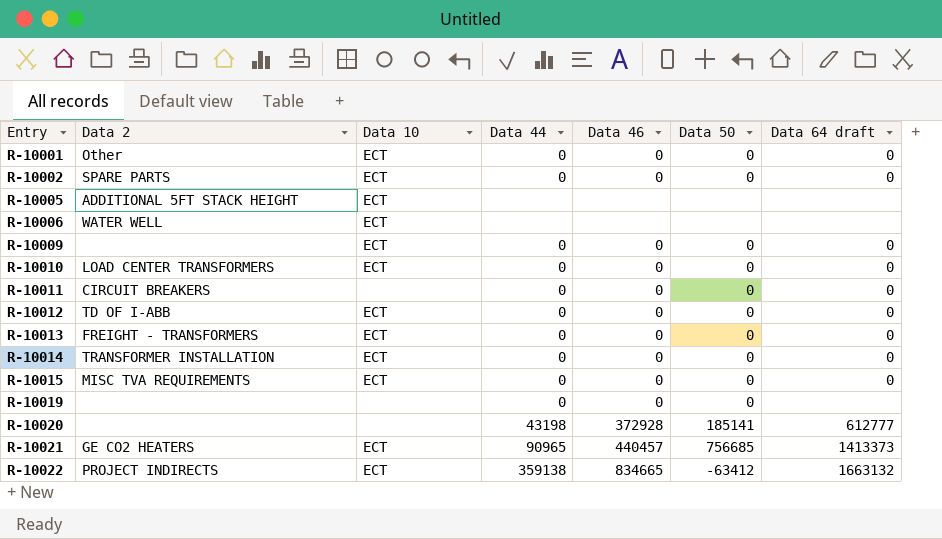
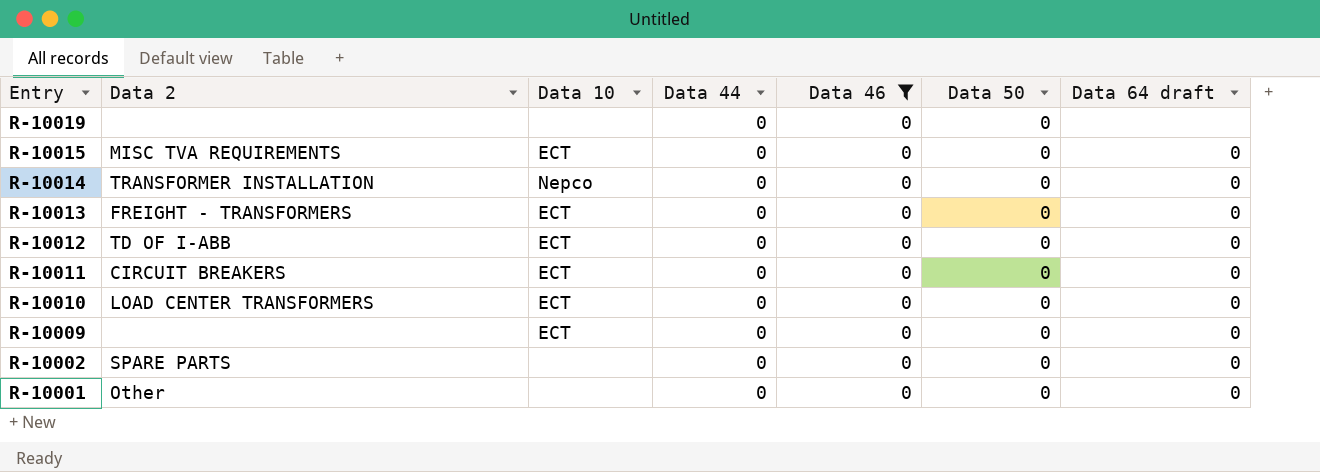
filter: none -> Data 46 = 0
row order: Entry ascending -> Entry descending
R-10014 | Data 10: ECT -> Nepco
R-10011 | Data 10: none -> ECT
R-10002 | Data 10: ECT -> none
R-10001 | Data 10: ECT -> none

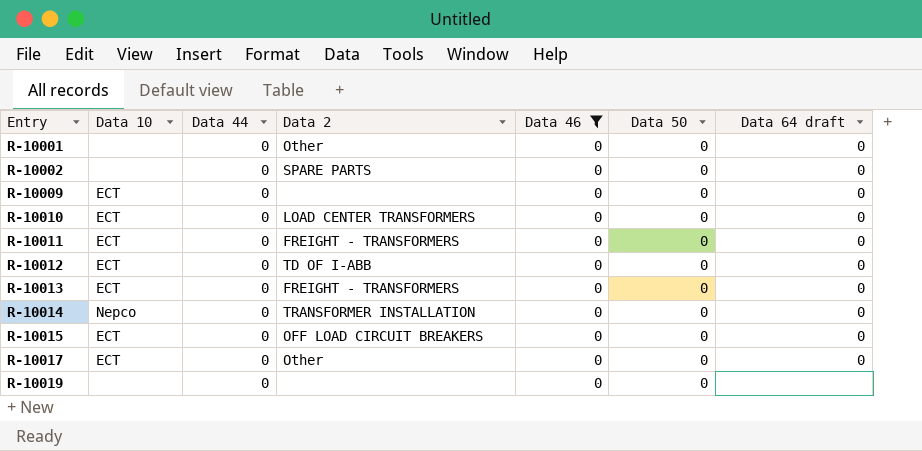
row order: Entry descending -> Entry ascending
column Data 2 | position: 2 -> 4
R-10011 | Data 2: CIRCUIT BREAKERS -> FREIGHT - TRANSFORMERS
R-10015 | Data 2: MISC TVA REQUIREMENTS -> OFF LOAD CIRCUIT BREAKERS
row R-10017: none -> ECT | 0 | Other | 0 | 0 | 0

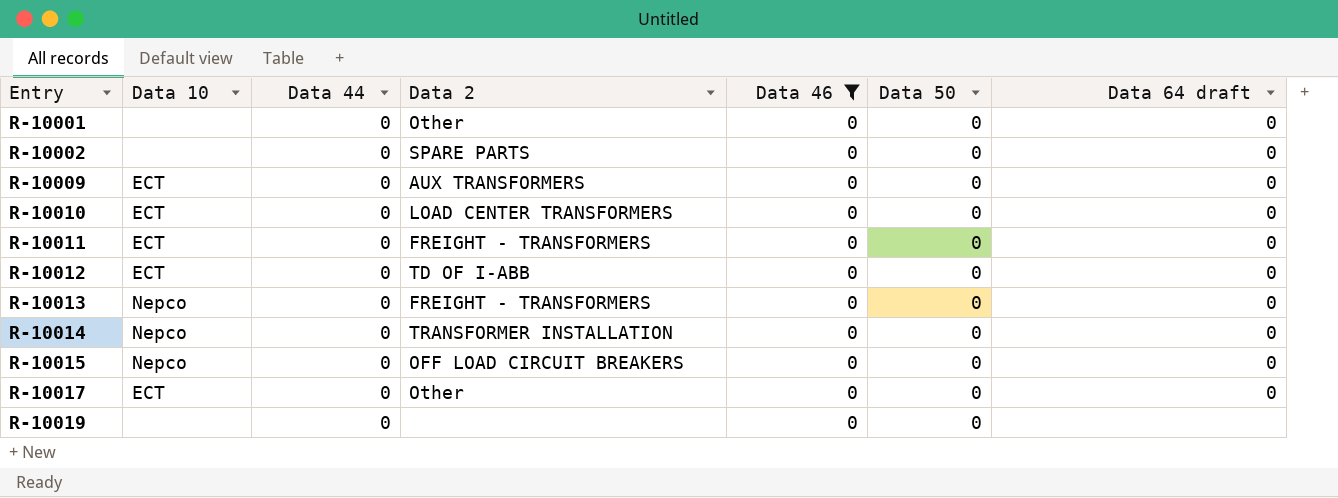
R-10009 | Data 2: none -> AUX TRANSFORMERS
R-10013 | Data 10: ECT -> Nepco
R-10015 | Data 10: ECT -> Nepco

